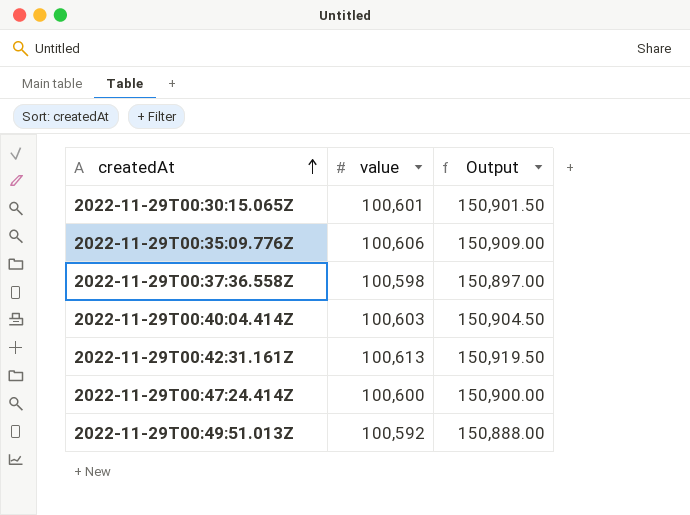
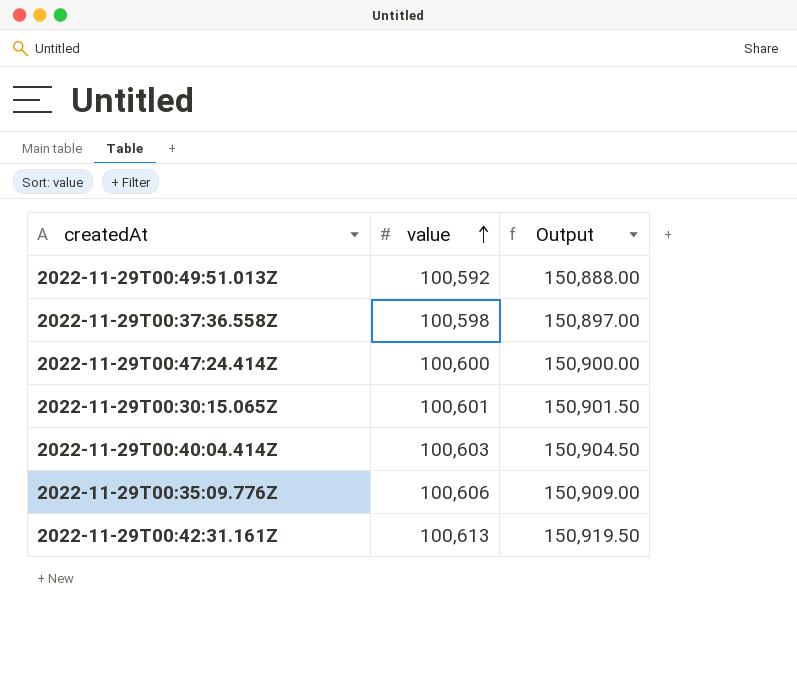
row order: createdAt ascending -> value ascending

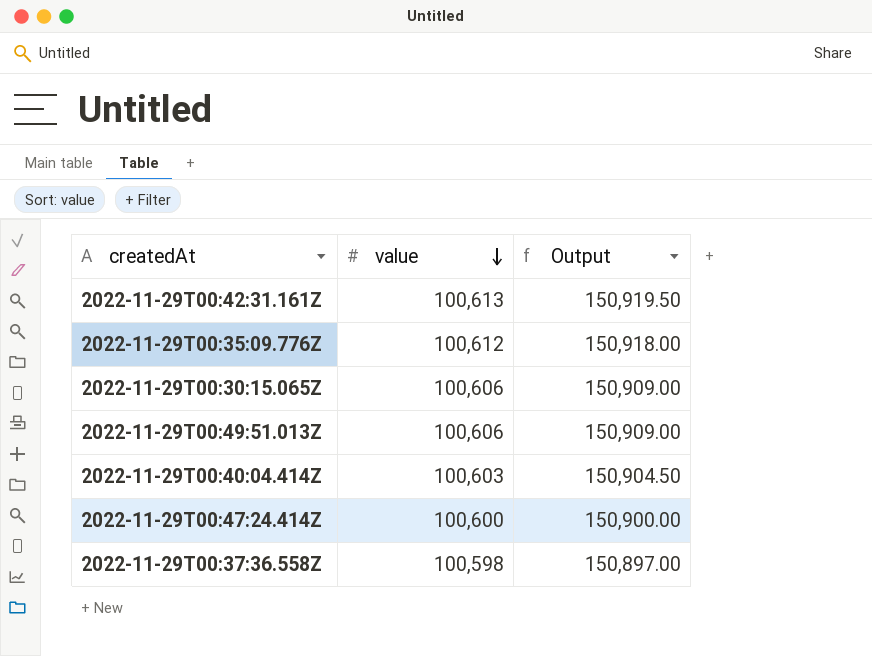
row order: value ascending -> value descending
2022-11-29T00:35:09.776Z | value: 100,606 -> 100,612
2022-11-29T00:35:09.776Z | Output: 150,909.00 -> 150,918.00
2022-11-29T00:30:15.065Z | value: 100,601 -> 100,606
2022-11-29T00:30:15.065Z | Output: 150,901.50 -> 150,909.00
2022-11-29T00:49:51.013Z | value: 100,592 -> 100,606
2022-11-29T00:49:51.013Z | Output: 150,888.00 -> 150,909.00

